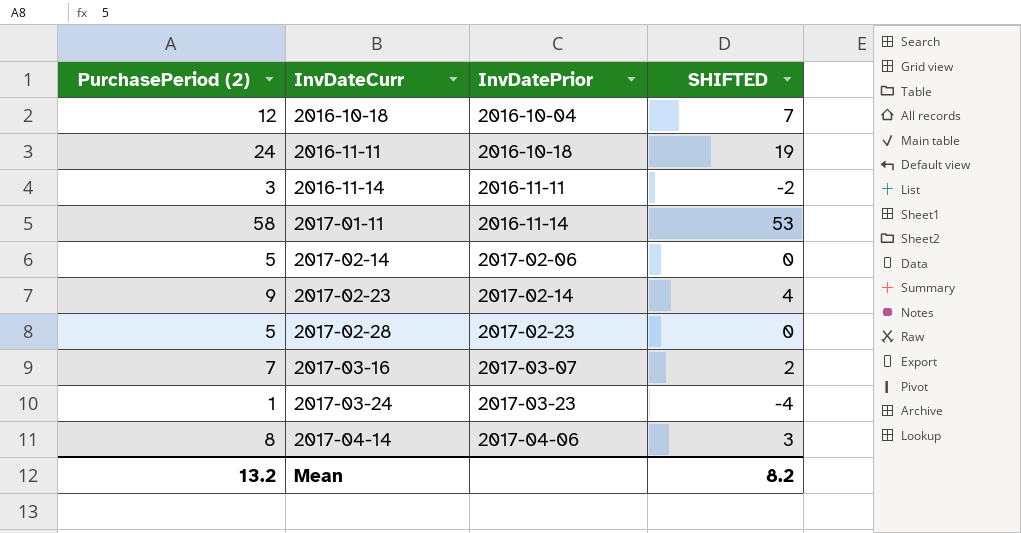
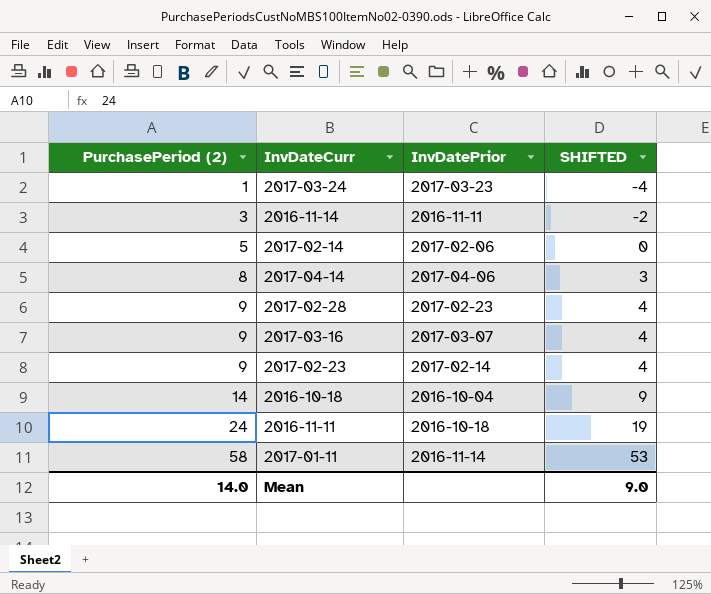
row order: InvDateCurr ascending -> PurchasePeriod (2) ascending
2017-02-28 | PurchasePeriod (2): 5 -> 9
2017-02-28 | SHIFTED: 0 -> 4
2017-03-16 | PurchasePeriod (2): 7 -> 9
2017-03-16 | SHIFTED: 2 -> 4
2016-10-18 | PurchasePeriod (2): 12 -> 14
2016-10-18 | SHIFTED: 7 -> 9
Mean | PurchasePeriod (2): 13.2 -> 14.0
Mean | SHIFTED: 8.2 -> 9.0

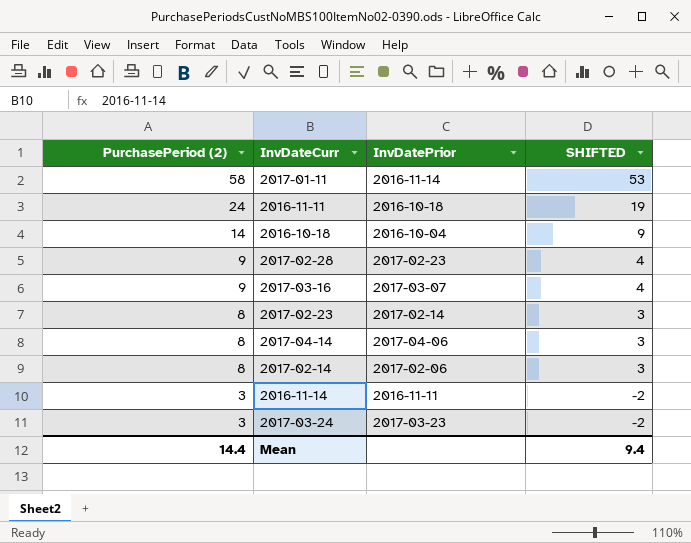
row order: PurchasePeriod (2) ascending -> PurchasePeriod (2) descending
2017-02-23 | PurchasePeriod (2): 9 -> 8
2017-02-23 | SHIFTED: 4 -> 3
2017-02-14 | PurchasePeriod (2): 5 -> 8
2017-02-14 | SHIFTED: 0 -> 3
2017-03-24 | PurchasePeriod (2): 1 -> 3
2017-03-24 | SHIFTED: -4 -> -2
Mean | PurchasePeriod (2): 14.0 -> 14.4
Mean | SHIFTED: 9.0 -> 9.4

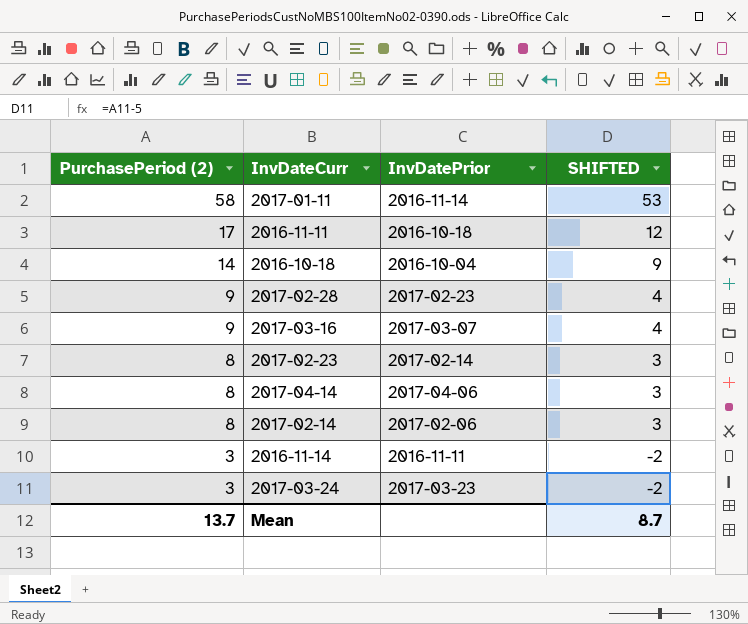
2016-11-11 | PurchasePeriod (2): 24 -> 17
2016-11-11 | SHIFTED: 19 -> 12
Mean | PurchasePeriod (2): 14.4 -> 13.7
Mean | SHIFTED: 9.4 -> 8.7

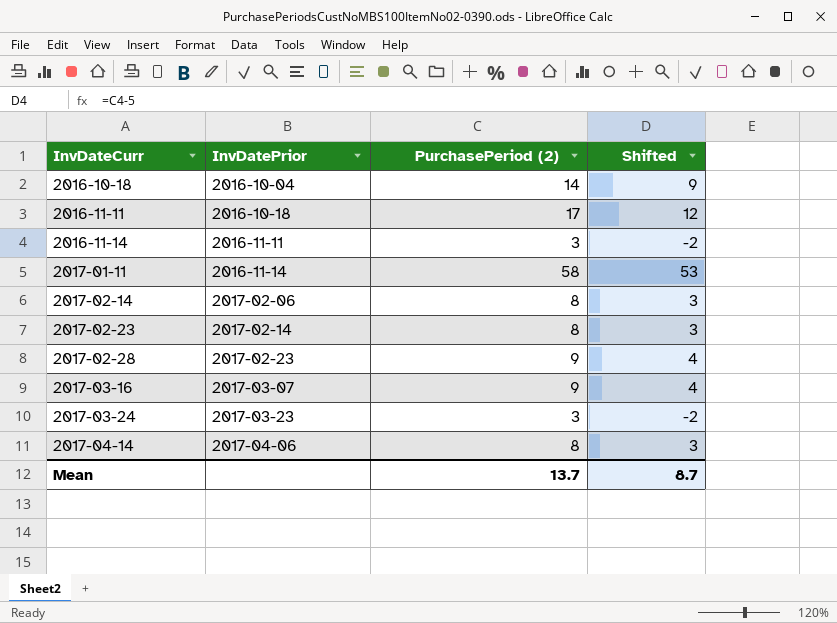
row order: PurchasePeriod (2) descending -> InvDateCurr ascending
column PurchasePeriod (2) | position: 1 -> 3
column name: SHIFTED -> Shifted

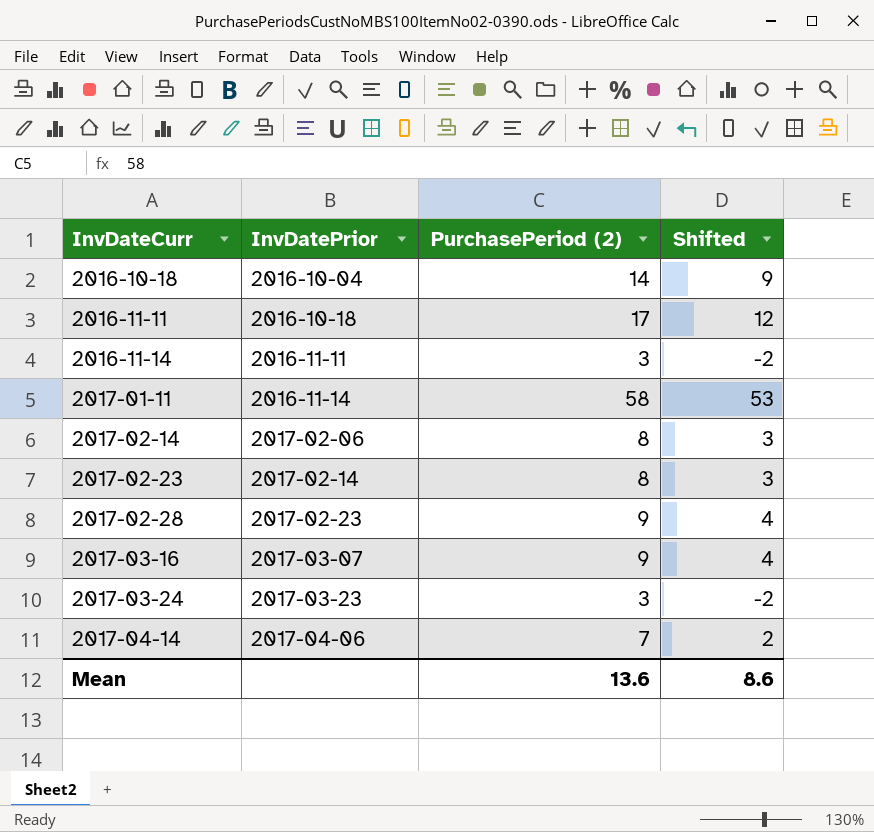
2017-04-14 | PurchasePeriod (2): 8 -> 7
2017-04-14 | Shifted: 3 -> 2
Mean | PurchasePeriod (2): 13.7 -> 13.6
Mean | Shifted: 8.7 -> 8.6

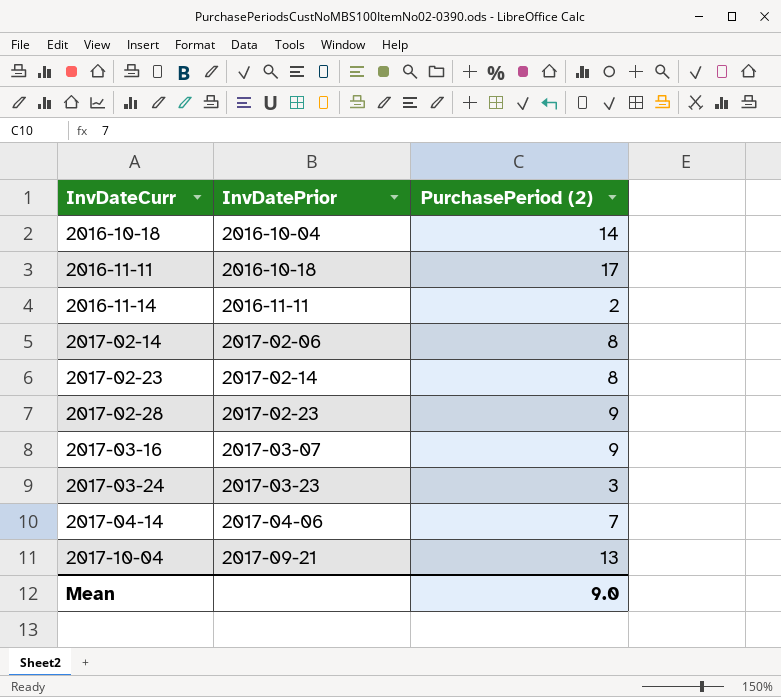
column Shifted | formula: [PurchasePeriod (2)] - 5 -> none
row 2017-01-11: 2016-11-14 | 58 | 53 -> none
2016-11-14 | PurchasePeriod (2): 3 -> 2
row 2017-10-04: none -> 2017-09-21 | 13
Mean | PurchasePeriod (2): 13.6 -> 9.0

